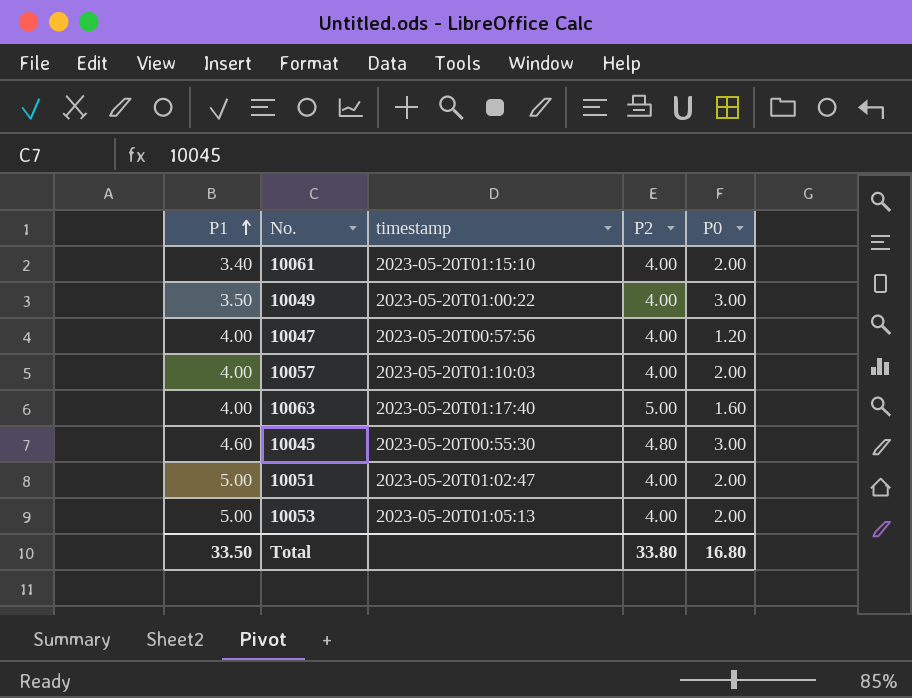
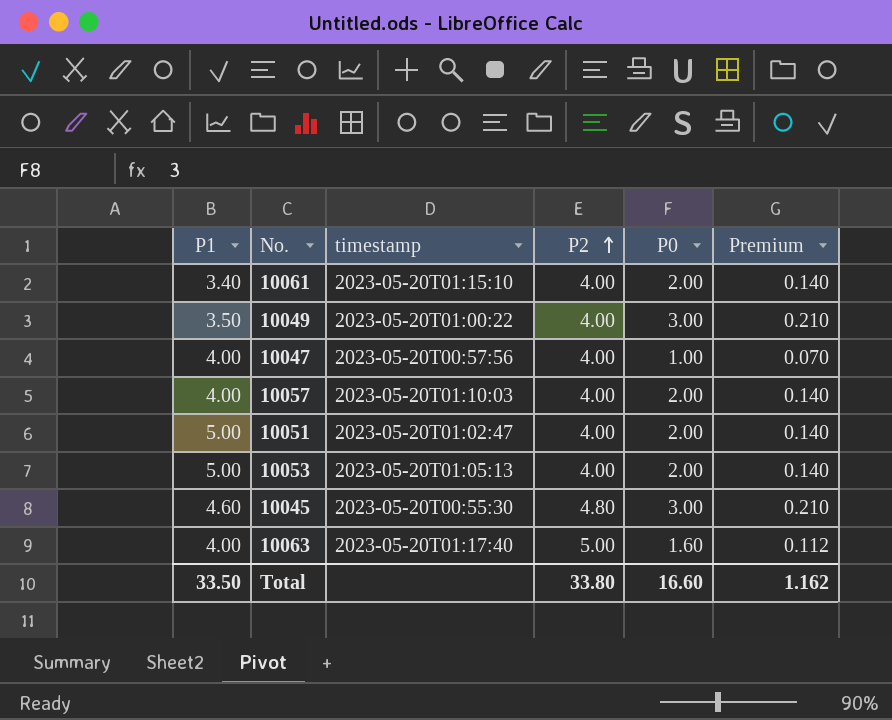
row order: P1 ascending -> P2 ascending
column Premium | formula: none -> [P0] * 0.07
10047 | P0: 1.20 -> 1.00
Total | P0: 16.80 -> 16.60

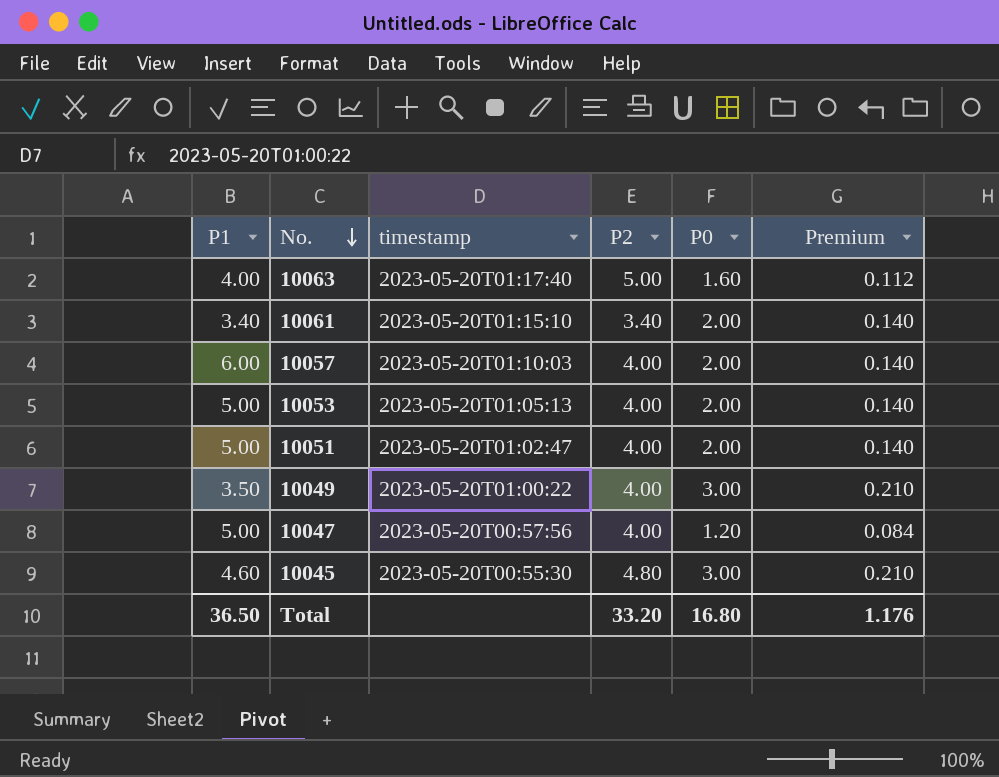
row order: P2 ascending -> No. descending
10061 | P2: 4.00 -> 3.40
10057 | P1: 4.00 -> 6.00
10047 | P1: 4.00 -> 5.00
10047 | P0: 1.00 -> 1.20
10047 | Premium: 0.070 -> 0.084
Total | P1: 33.50 -> 36.50
Total | P2: 33.80 -> 33.20
Total | P0: 16.60 -> 16.80
Total | Premium: 1.162 -> 1.176

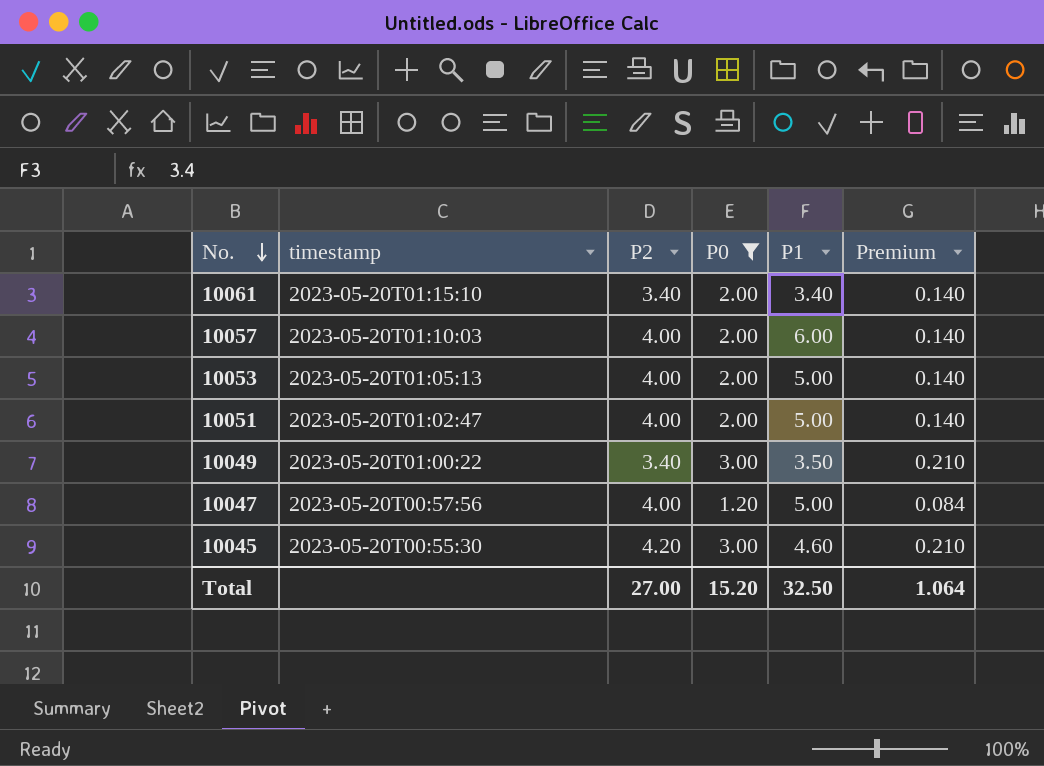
filter: none -> P0 != 1.60
column P1 | position: 1 -> 5
10049 | P2: 4.00 -> 3.40
10045 | P2: 4.80 -> 4.20
Total | P2: 33.20 -> 27.00
Total | P0: 16.80 -> 15.20
Total | P1: 36.50 -> 32.50
Total | Premium: 1.176 -> 1.064

